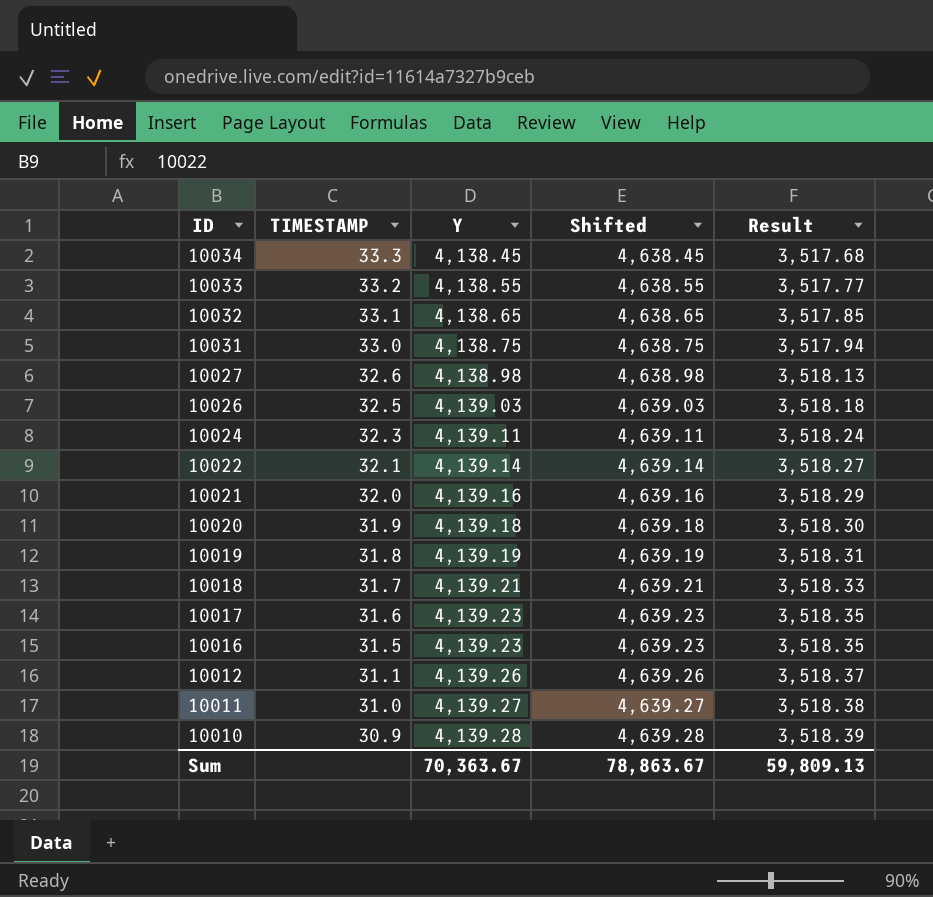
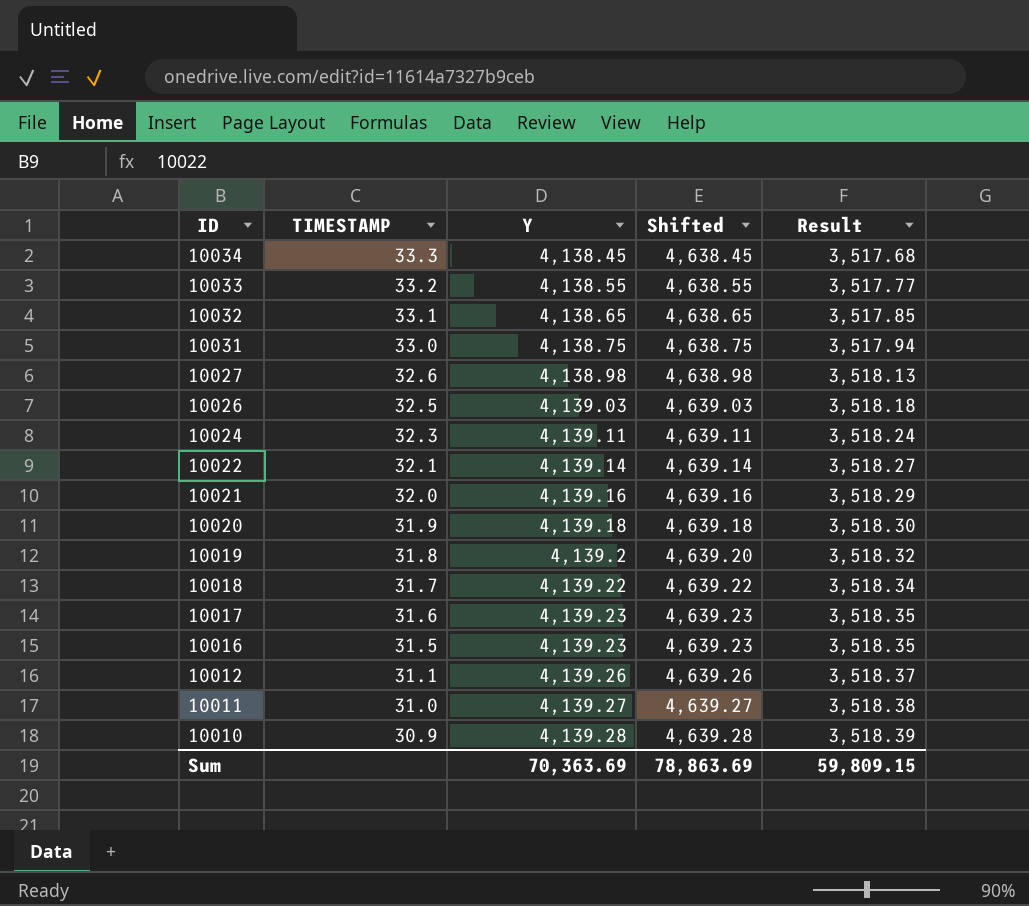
10019 | Y: 4,139.19 -> 4,139.2
10019 | Shifted: 4,639.19 -> 4,639.20
10019 | Result: 3,518.31 -> 3,518.32
10018 | Y: 4,139.21 -> 4,139.22
10018 | Shifted: 4,639.21 -> 4,639.22
10018 | Result: 3,518.33 -> 3,518.34
Sum | Y: 70,363.67 -> 70,363.69
Sum | Shifted: 78,863.67 -> 78,863.69
Sum | Result: 59,809.13 -> 59,809.15

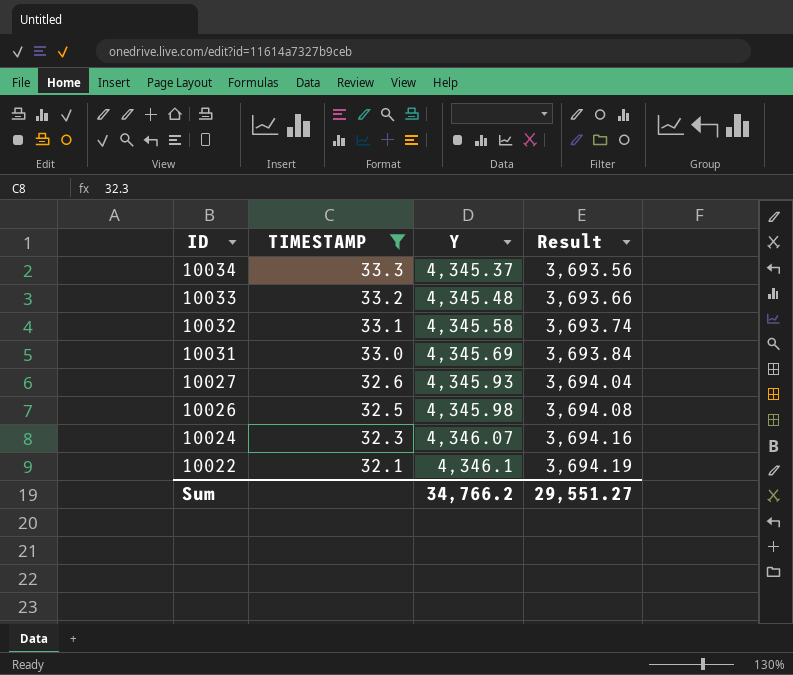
filter: none -> TIMESTAMP >= 32.1
column Shifted | formula: [Y] + 500 -> none
10034 | Y: 4,138.45 -> 4,345.37
10034 | Result: 3,517.68 -> 3,693.56
10033 | Y: 4,138.55 -> 4,345.48
10033 | Result: 3,517.77 -> 3,693.66
10032 | Y: 4,138.65 -> 4,345.58
10032 | Result: 3,517.85 -> 3,693.74
10031 | Y: 4,138.75 -> 4,345.69
10031 | Result: 3,517.94 -> 3,693.84
10027 | Y: 4,138.98 -> 4,345.93
10027 | Result: 3,518.13 -> 3,694.04
10026 | Y: 4,139.03 -> 4,345.98
10026 | Result: 3,518.18 -> 3,694.08
10024 | Y: 4,139.11 -> 4,346.07
10024 | Result: 3,518.24 -> 3,694.16
10022 | Y: 4,139.14 -> 4,346.1
10022 | Result: 3,518.27 -> 3,694.19
Sum | Y: 70,363.69 -> 34,766.2
Sum | Result: 59,809.15 -> 29,551.27

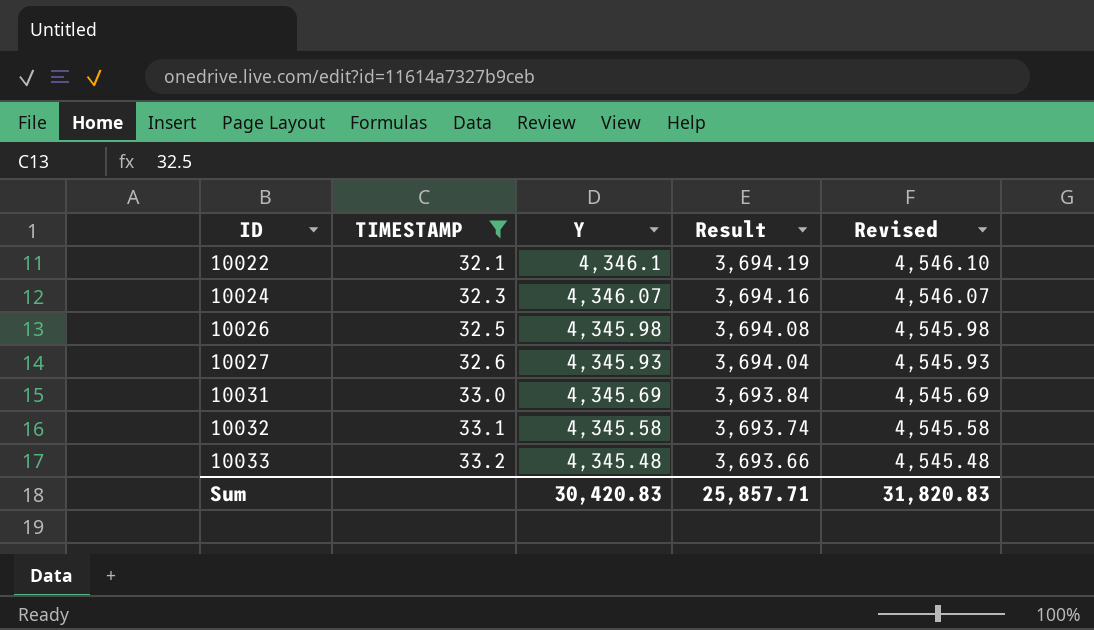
row order: ID descending -> ID ascending
column Revised | formula: none -> [Y] + 200
row 10034: 33.3 | 4,345.37 | 3,693.56 -> none
Sum | Y: 34,766.2 -> 30,420.83
Sum | Result: 29,551.27 -> 25,857.71

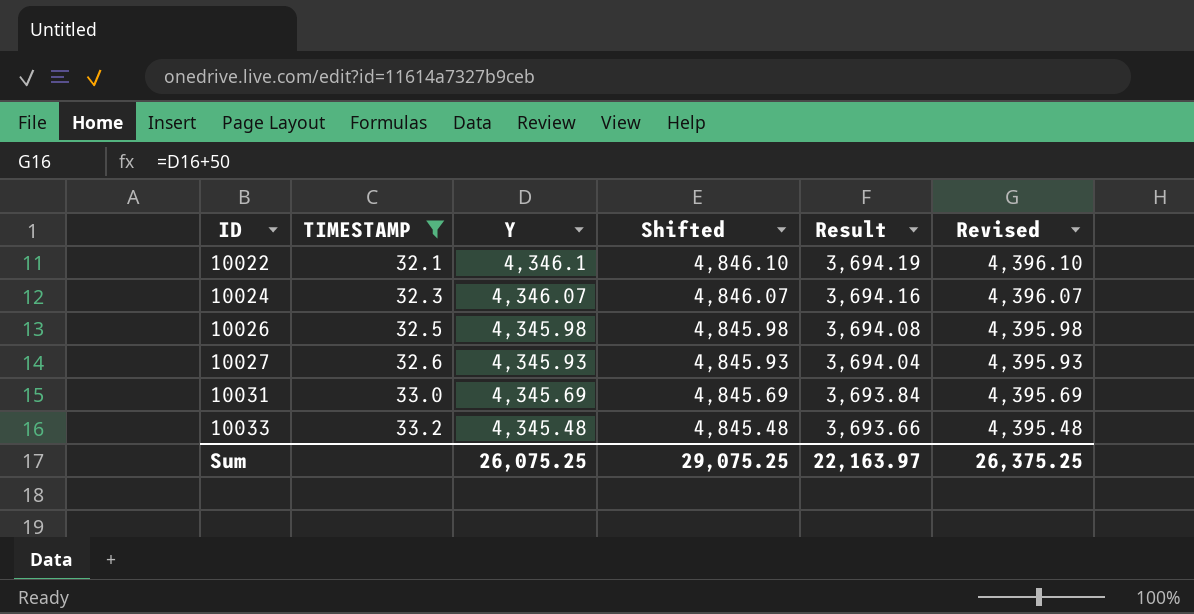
column Shifted | formula: none -> [Y] + 500
column Revised | formula: [Y] + 200 -> [Y] + 50
row 10032: 33.1 | 4,345.58 | 3,693.74 | 4,545.58 -> none
Sum | Y: 30,420.83 -> 26,075.25
Sum | Result: 25,857.71 -> 22,163.97
Sum | Revised: 31,820.83 -> 26,375.25

